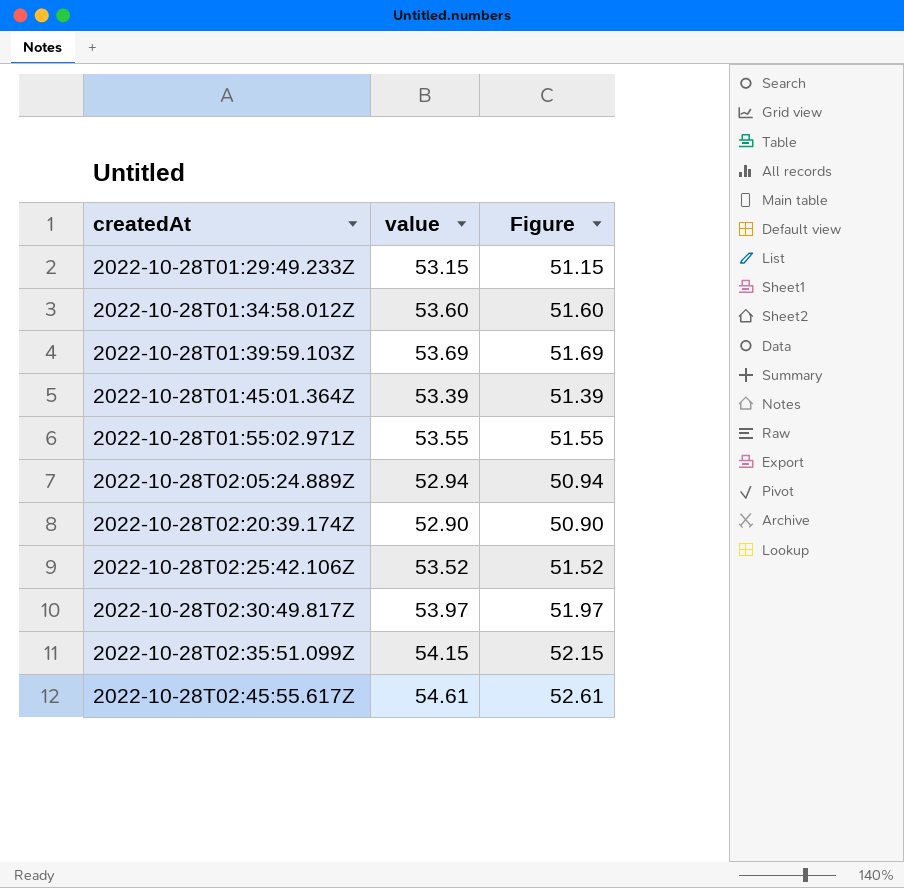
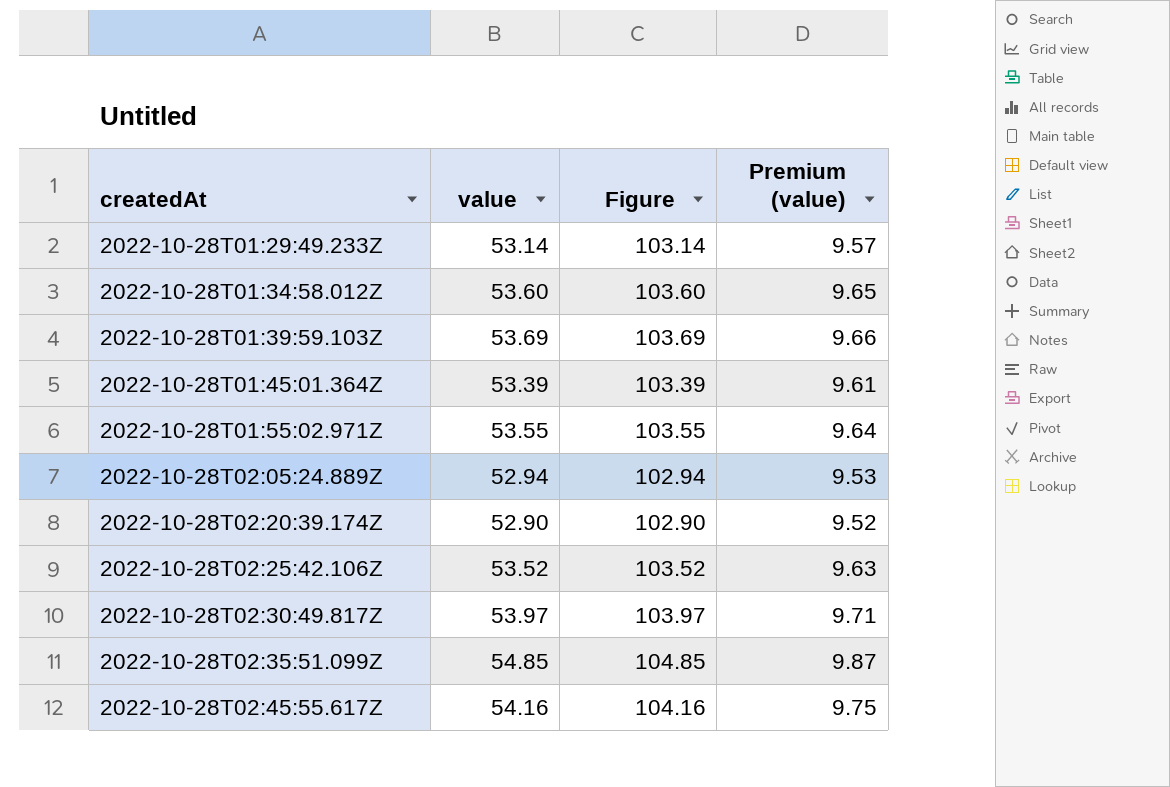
column Figure | formula: [value] - 2 -> [value] + 50
column Premium (value) | formula: none -> [value] * 0.18
2022-10-28T01:29:49.233Z | value: 53.15 -> 53.14
2022-10-28T02:35:51.099Z | value: 54.15 -> 54.85
2022-10-28T02:45:55.617Z | value: 54.61 -> 54.16

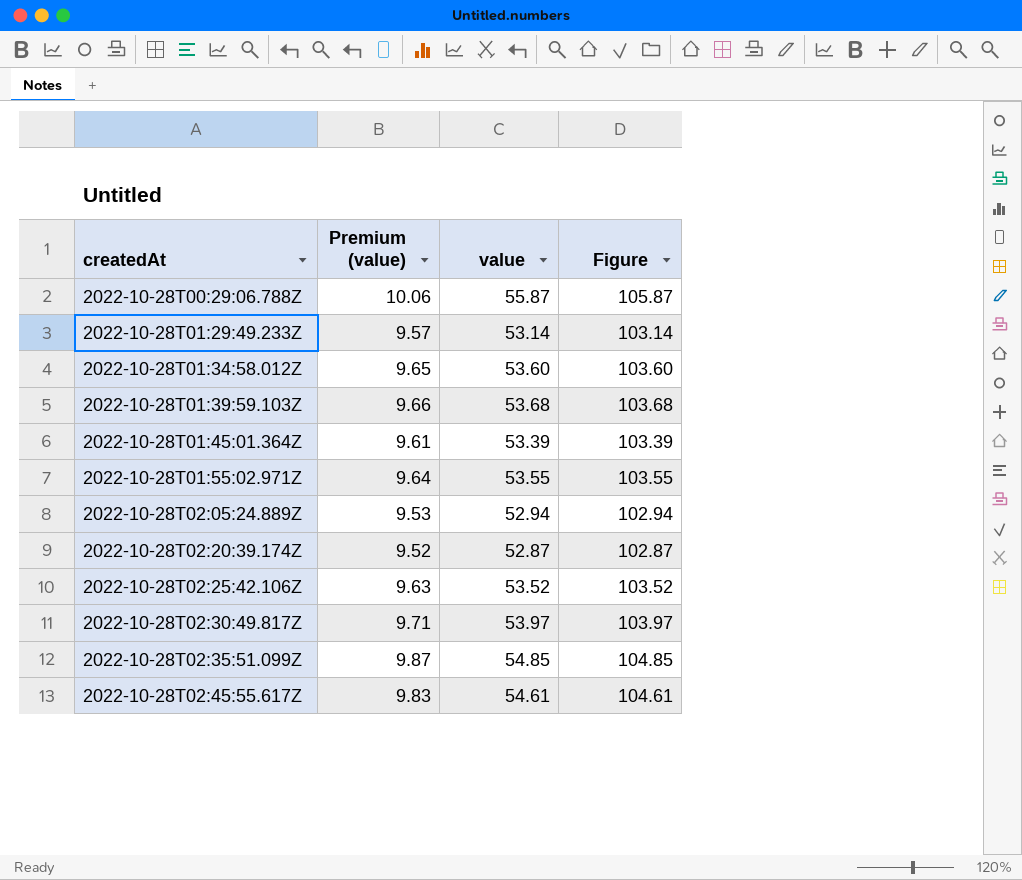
column Premium (value) | position: 4 -> 2
row 2022-10-28T00:29:06.788Z: none -> 10.06 | 55.87 | 105.87
2022-10-28T01:39:59.103Z | value: 53.69 -> 53.68
2022-10-28T01:39:59.103Z | Figure: 103.69 -> 103.68
2022-10-28T02:20:39.174Z | value: 52.90 -> 52.87
2022-10-28T02:20:39.174Z | Figure: 102.90 -> 102.87
2022-10-28T02:45:55.617Z | Premium (value): 9.75 -> 9.83
2022-10-28T02:45:55.617Z | value: 54.16 -> 54.61
2022-10-28T02:45:55.617Z | Figure: 104.16 -> 104.61

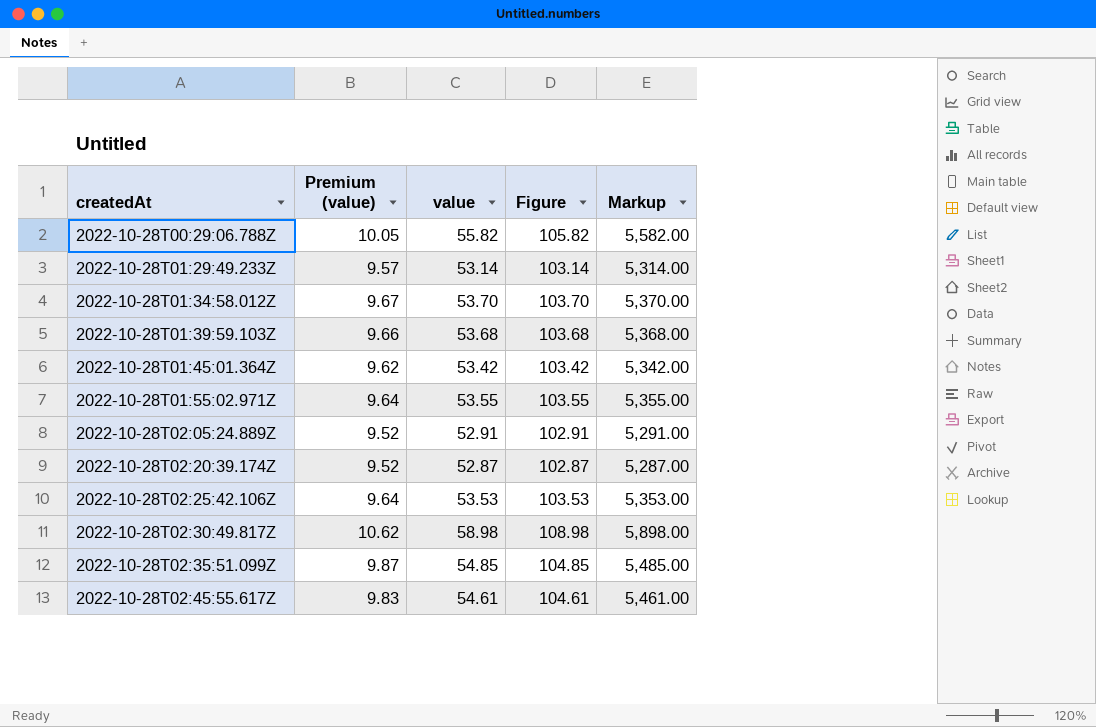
column Markup | formula: none -> [value] * 100
2022-10-28T00:29:06.788Z | Premium (value): 10.06 -> 10.05
2022-10-28T00:29:06.788Z | value: 55.87 -> 55.82
2022-10-28T00:29:06.788Z | Figure: 105.87 -> 105.82
2022-10-28T01:34:58.012Z | Premium (value): 9.65 -> 9.67
2022-10-28T01:34:58.012Z | value: 53.60 -> 53.70
2022-10-28T01:34:58.012Z | Figure: 103.60 -> 103.70
2022-10-28T01:45:01.364Z | Premium (value): 9.61 -> 9.62
2022-10-28T01:45:01.364Z | value: 53.39 -> 53.42
2022-10-28T01:45:01.364Z | Figure: 103.39 -> 103.42
2022-10-28T02:05:24.889Z | Premium (value): 9.53 -> 9.52
2022-10-28T02:05:24.889Z | value: 52.94 -> 52.91
2022-10-28T02:05:24.889Z | Figure: 102.94 -> 102.91
2022-10-28T02:25:42.106Z | Premium (value): 9.63 -> 9.64
2022-10-28T02:25:42.106Z | value: 53.52 -> 53.53
2022-10-28T02:25:42.106Z | Figure: 103.52 -> 103.53
2022-10-28T02:30:49.817Z | Premium (value): 9.71 -> 10.62
2022-10-28T02:30:49.817Z | value: 53.97 -> 58.98
2022-10-28T02:30:49.817Z | Figure: 103.97 -> 108.98

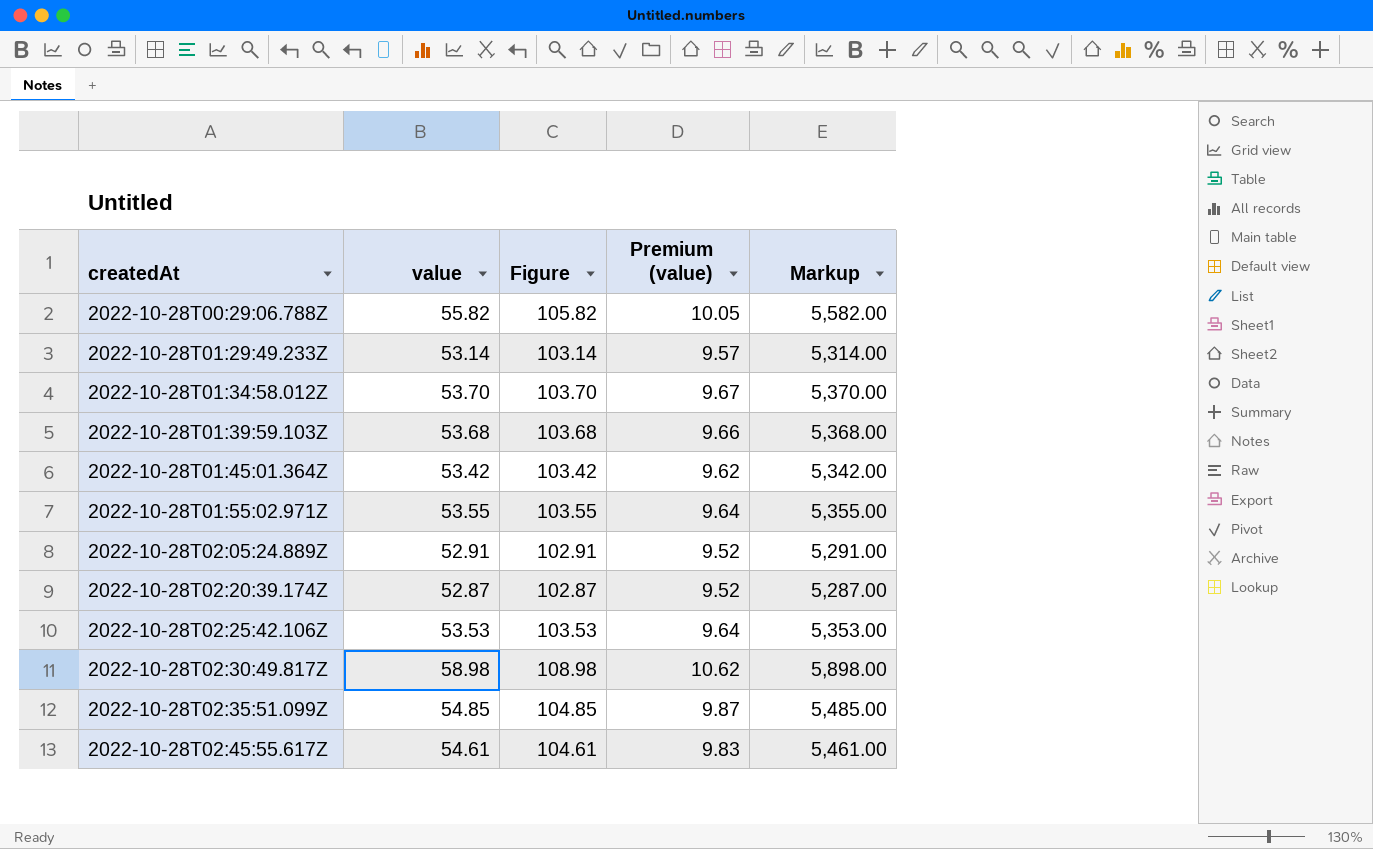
column Premium (value) | position: 2 -> 4

